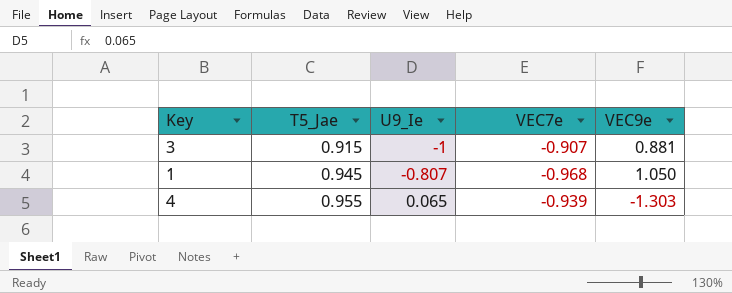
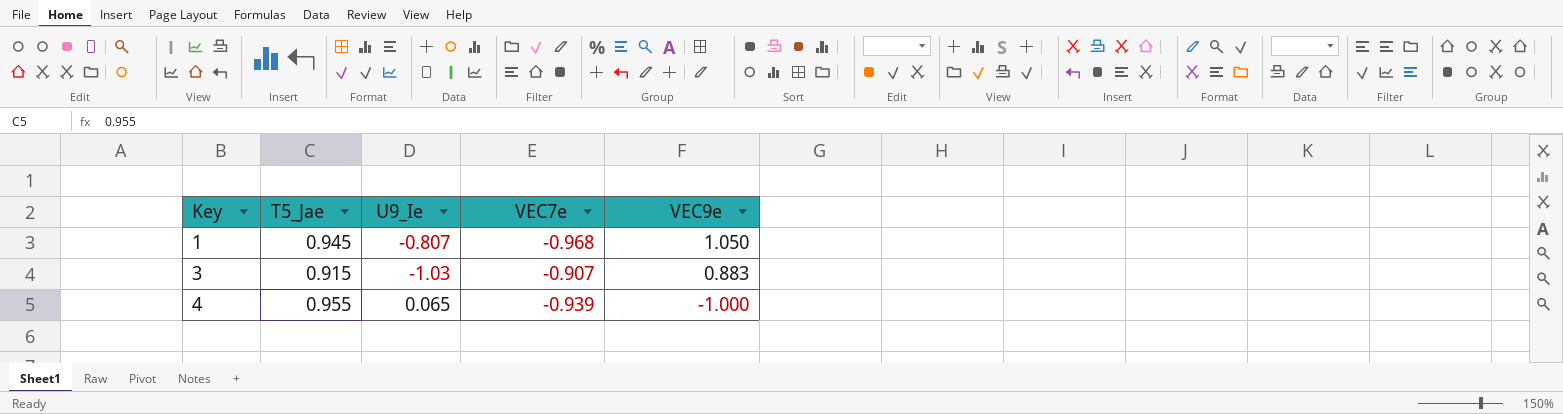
row order: T5_Jae ascending -> Key ascending
3 | U9_Ie: -1 -> -1.03
3 | VEC9e: 0.881 -> 0.883
4 | VEC9e: -1.303 -> -1.000

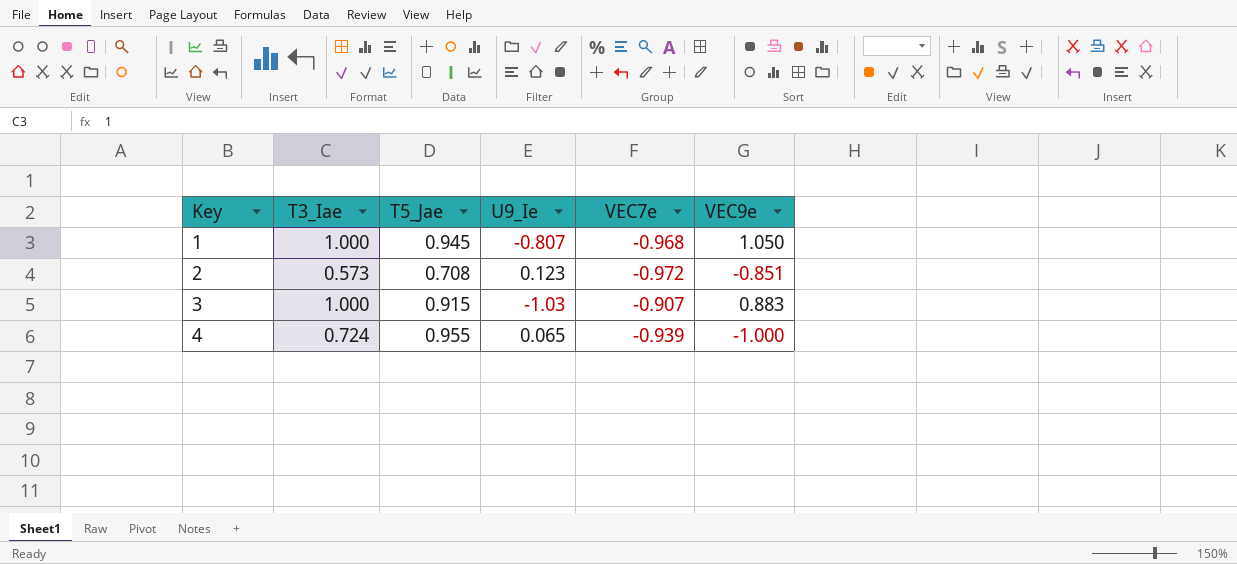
column T3_Iae | position: none -> 2
row 2: none -> 0.573 | 0.708 | 0.123 | -0.972 | -0.851

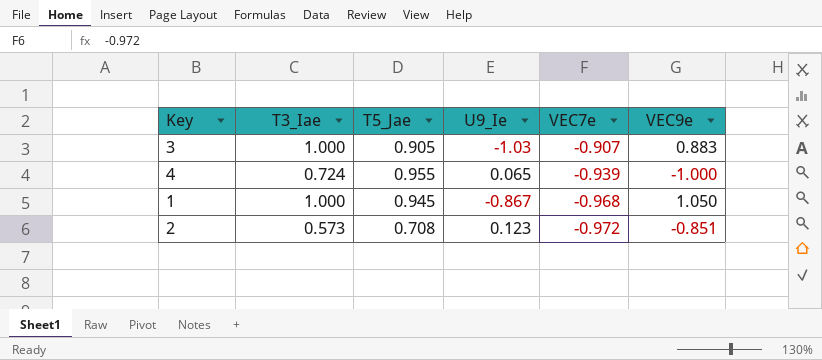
row order: Key ascending -> VEC7e descending
3 | T5_Jae: 0.915 -> 0.905
1 | U9_Ie: -0.807 -> -0.867

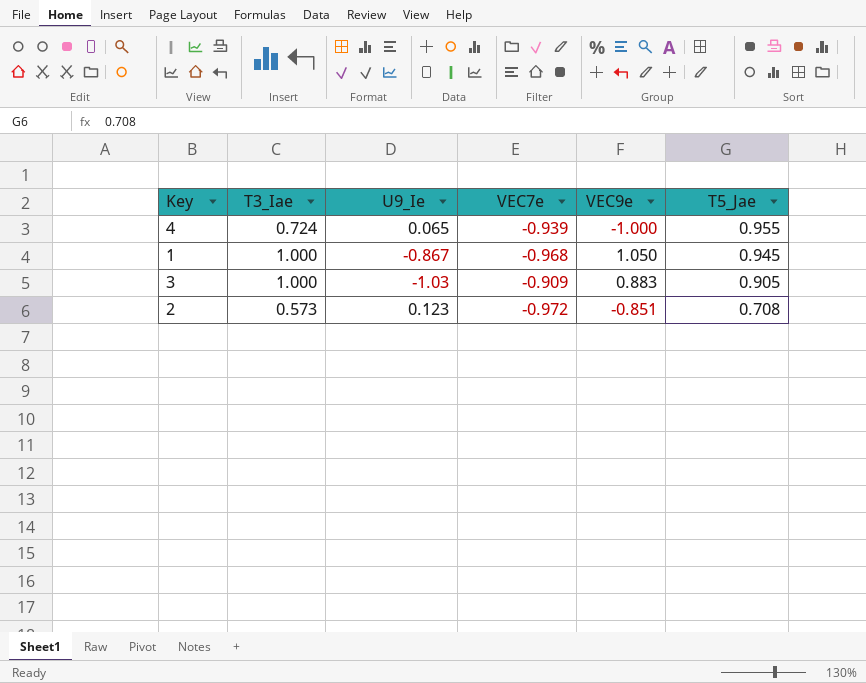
row order: VEC7e descending -> T5_Jae descending
column T5_Jae | position: 3 -> 6
3 | VEC7e: -0.907 -> -0.909

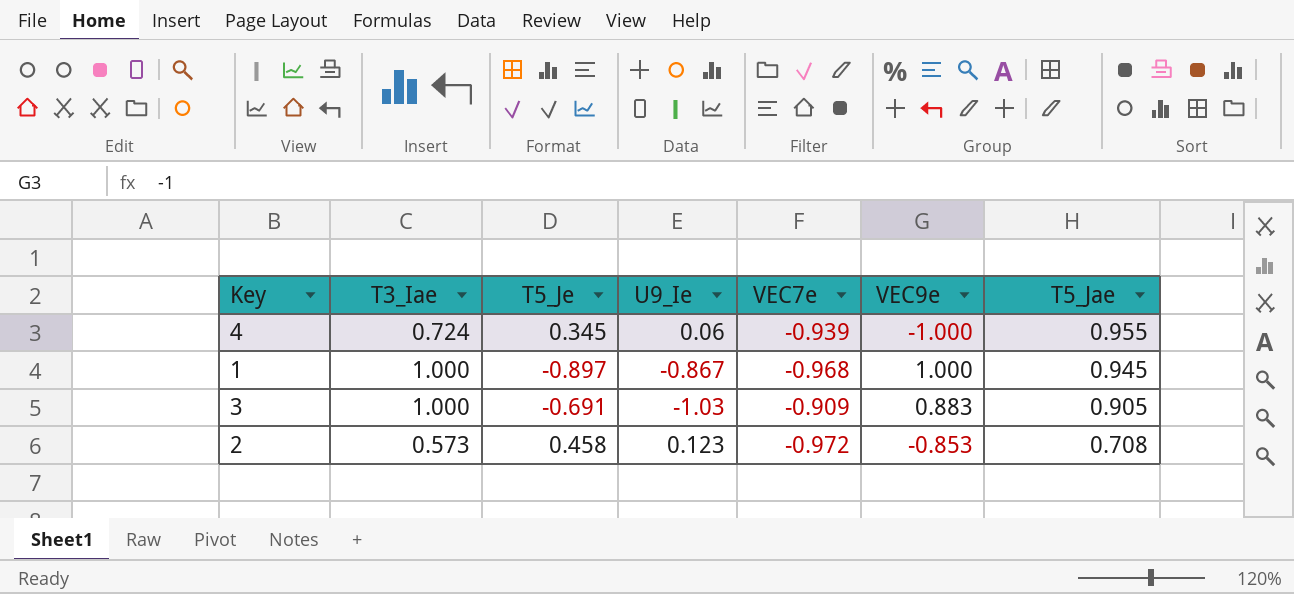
column T5_Je | position: none -> 3
4 | U9_Ie: 0.065 -> 0.06
1 | VEC9e: 1.050 -> 1.000
2 | VEC9e: -0.851 -> -0.853

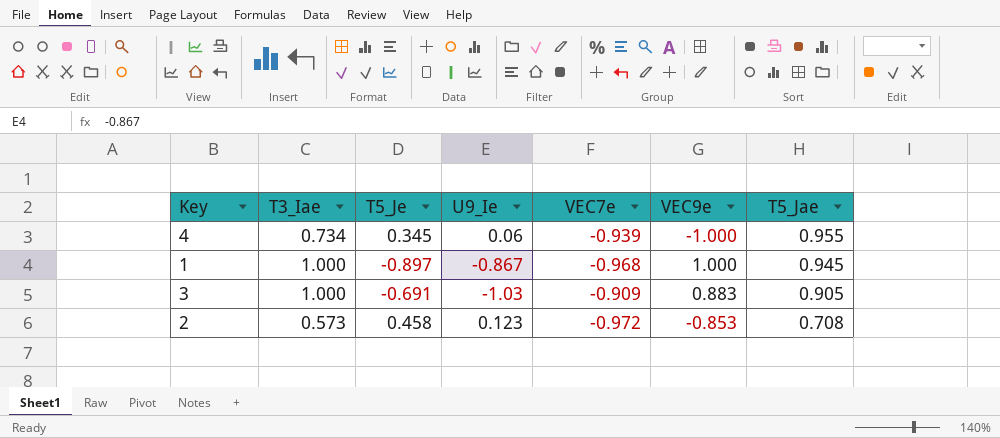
4 | T3_Iae: 0.724 -> 0.734

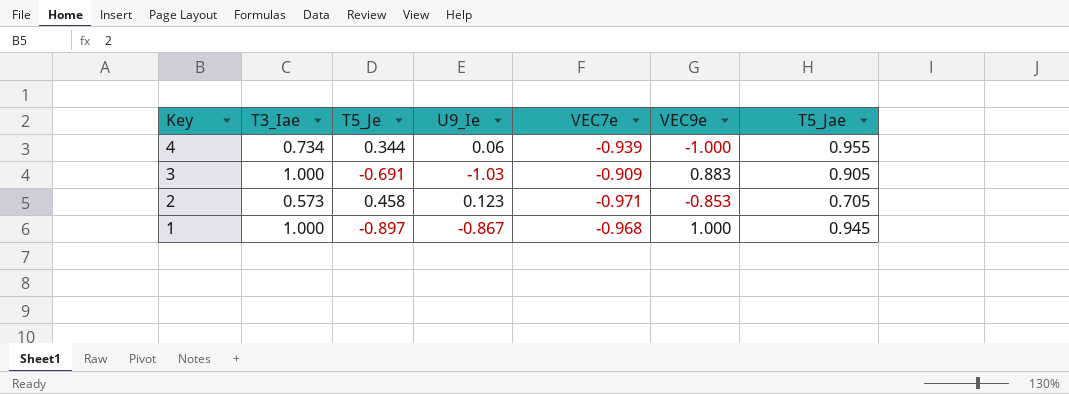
row order: T5_Jae descending -> Key descending
4 | T5_Je: 0.345 -> 0.344
2 | VEC7e: -0.972 -> -0.971
2 | T5_Jae: 0.708 -> 0.705

